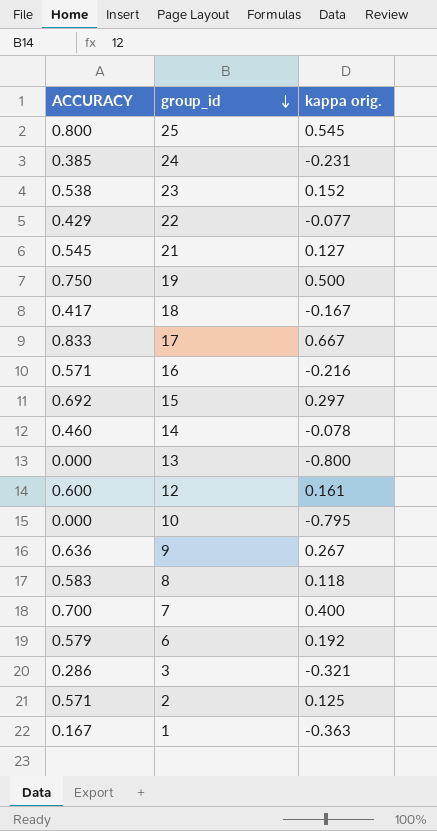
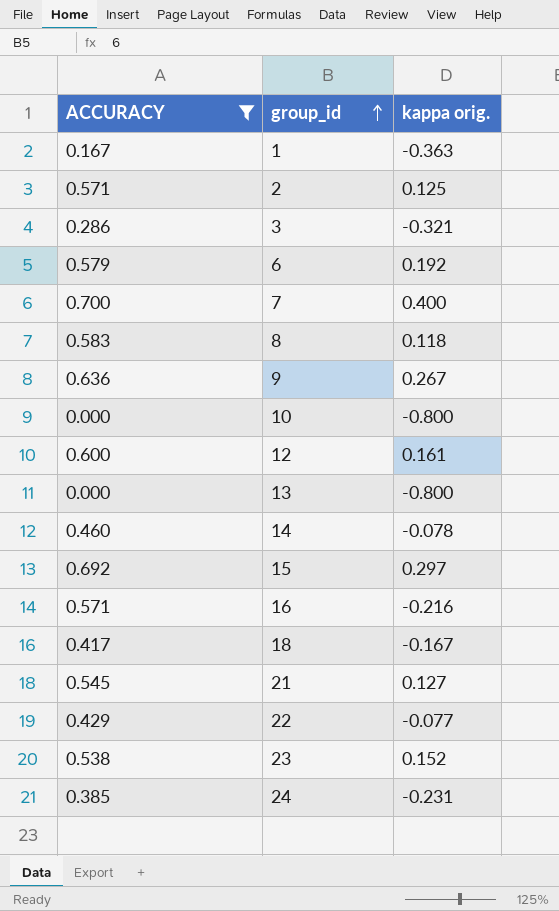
filter: none -> ACCURACY <= 0.700
row order: group_id descending -> group_id ascending
10 | kappa orig.: -0.795 -> -0.800

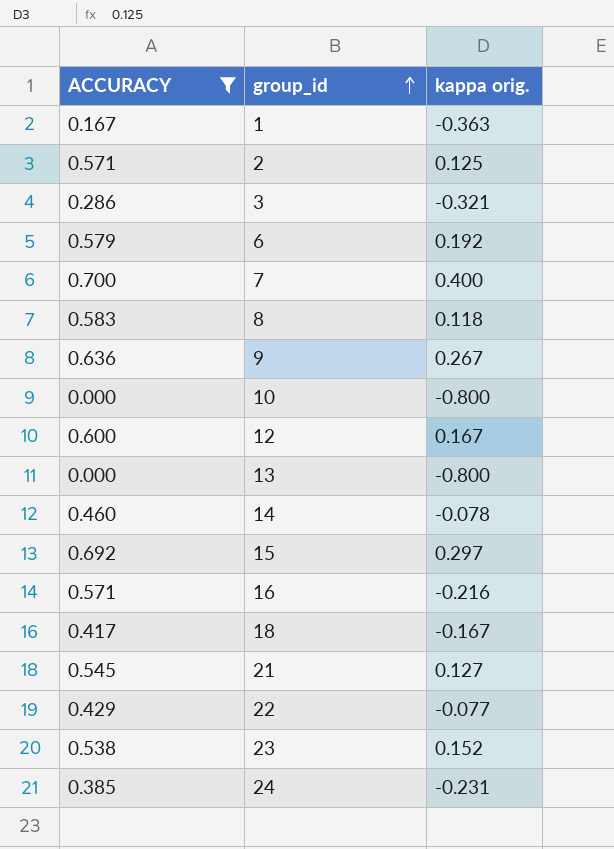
12 | kappa orig.: 0.161 -> 0.167

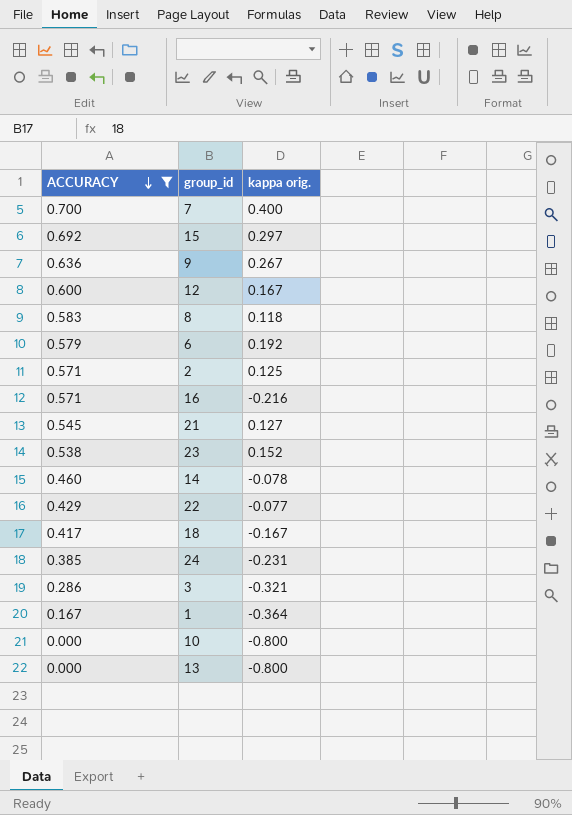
row order: group_id ascending -> ACCURACY descending
1 | kappa orig.: -0.363 -> -0.364

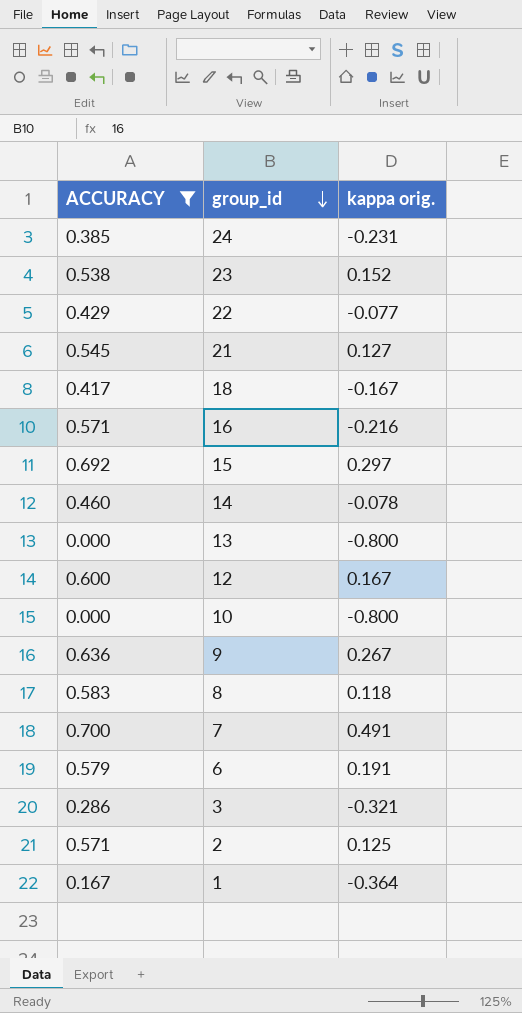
row order: ACCURACY descending -> group_id descending
7 | kappa orig.: 0.400 -> 0.491
6 | kappa orig.: 0.192 -> 0.191

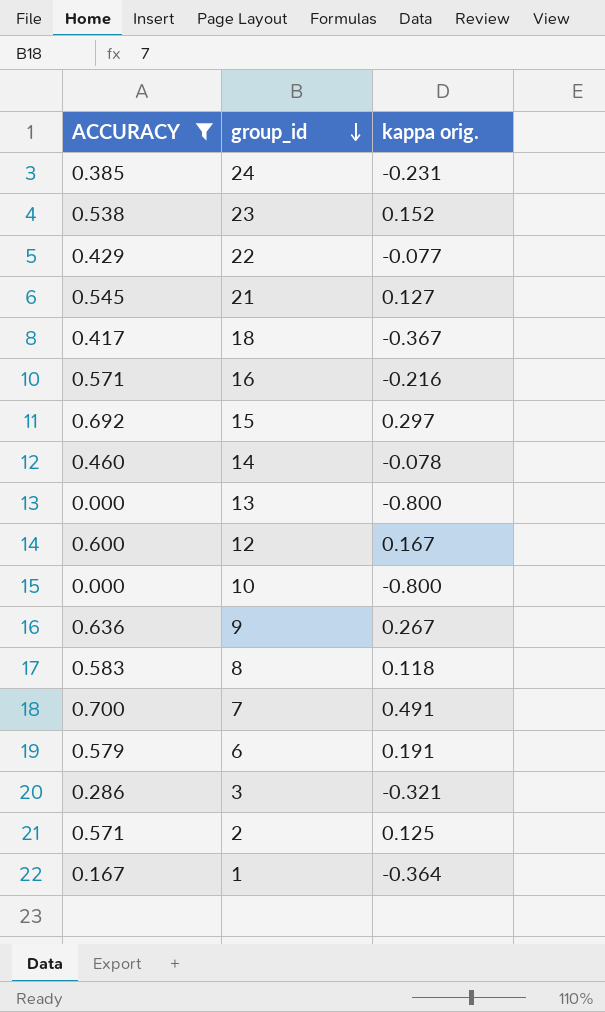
18 | kappa orig.: -0.167 -> -0.367

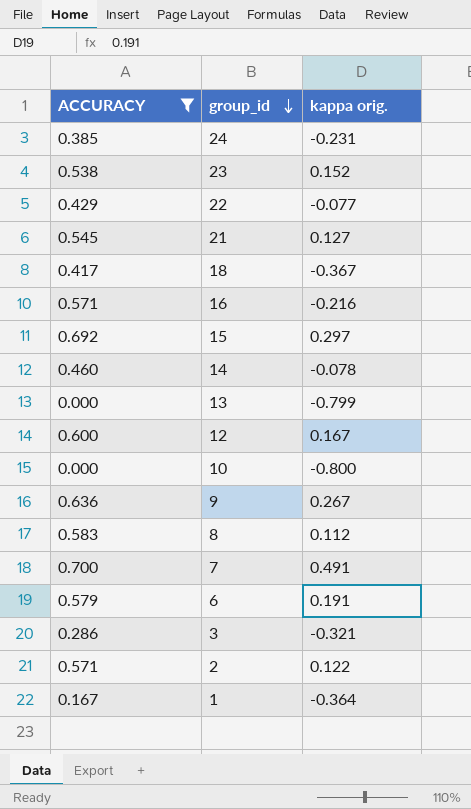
13 | kappa orig.: -0.800 -> -0.799
8 | kappa orig.: 0.118 -> 0.112
2 | kappa orig.: 0.125 -> 0.122

